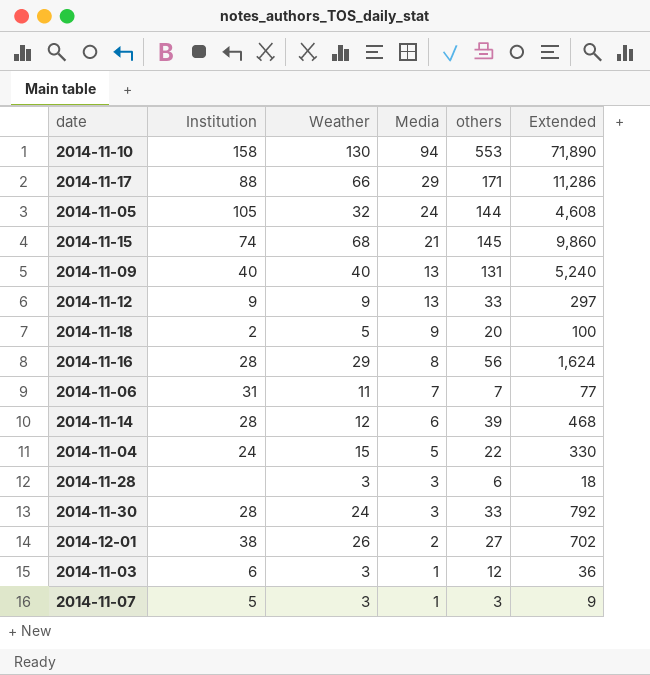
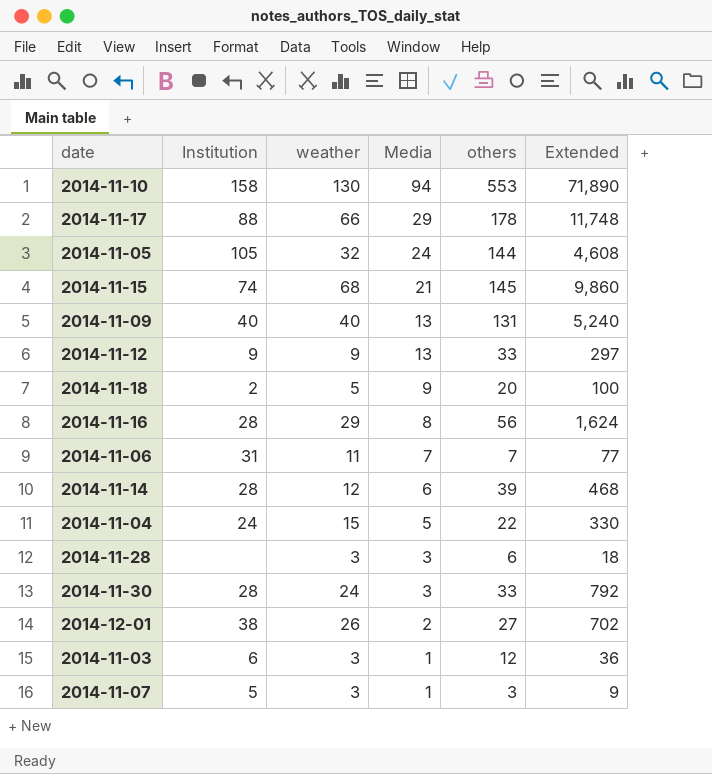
column name: Weather -> weather
2014-11-17 | others: 171 -> 178
2014-11-17 | Extended: 11,286 -> 11,748

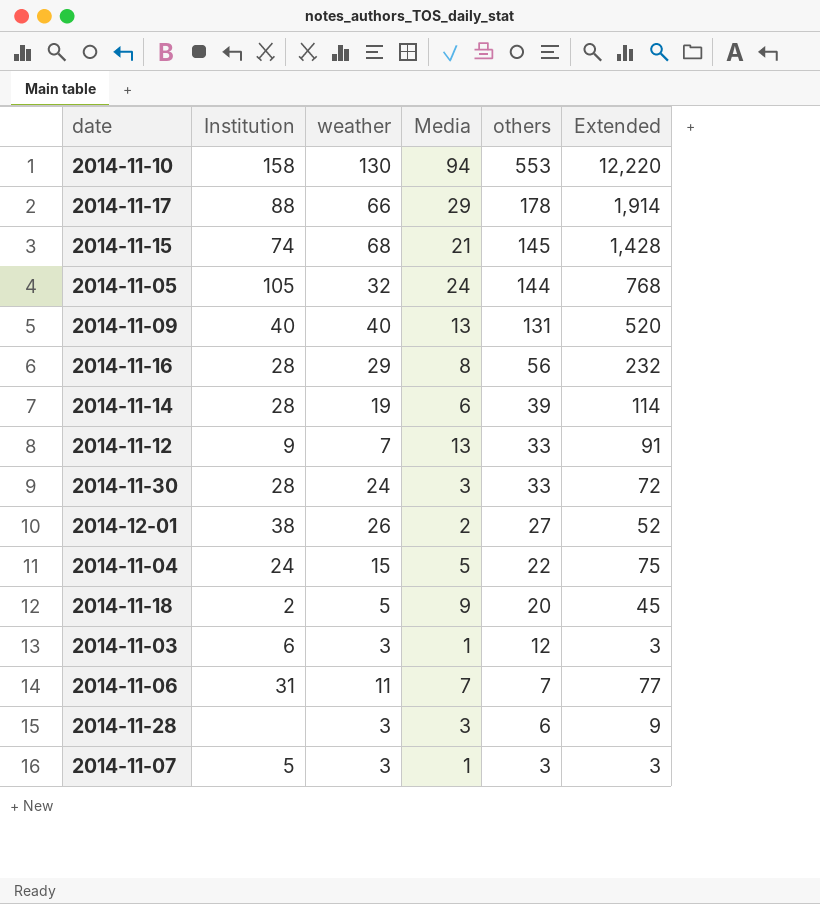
row order: Media descending -> others descending
column Extended | formula: [weather] * [others] -> [weather] * [Media]
2014-11-14 | weather: 12 -> 19
2014-11-12 | weather: 9 -> 7

